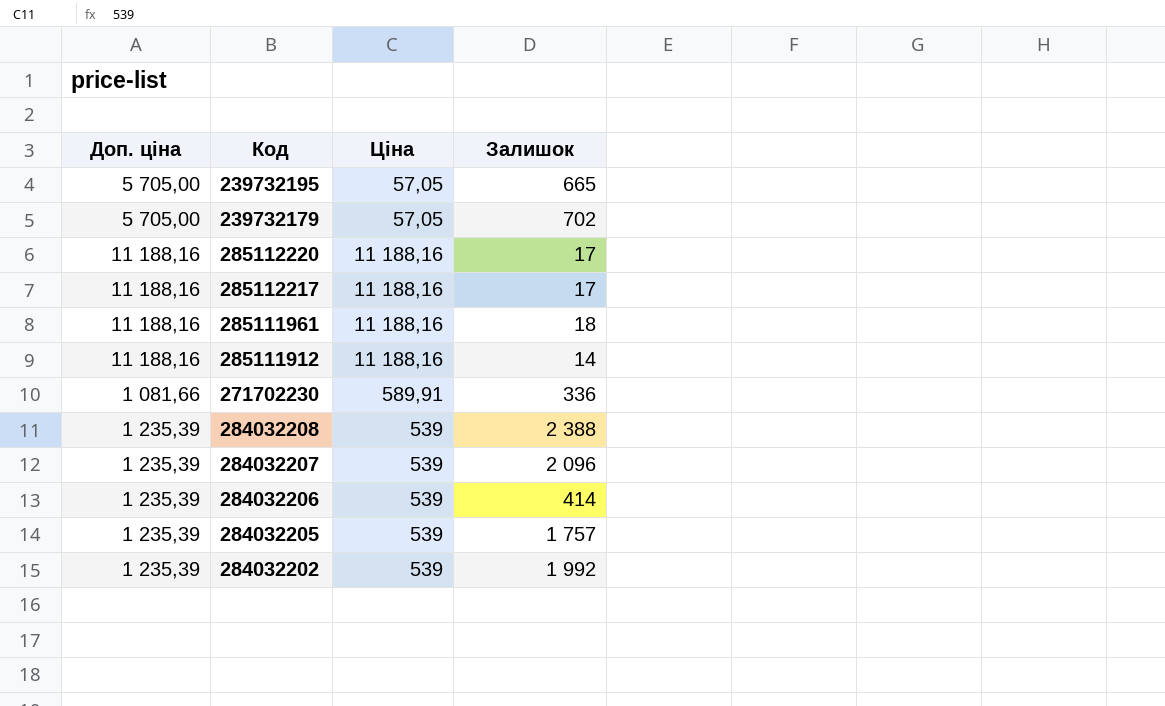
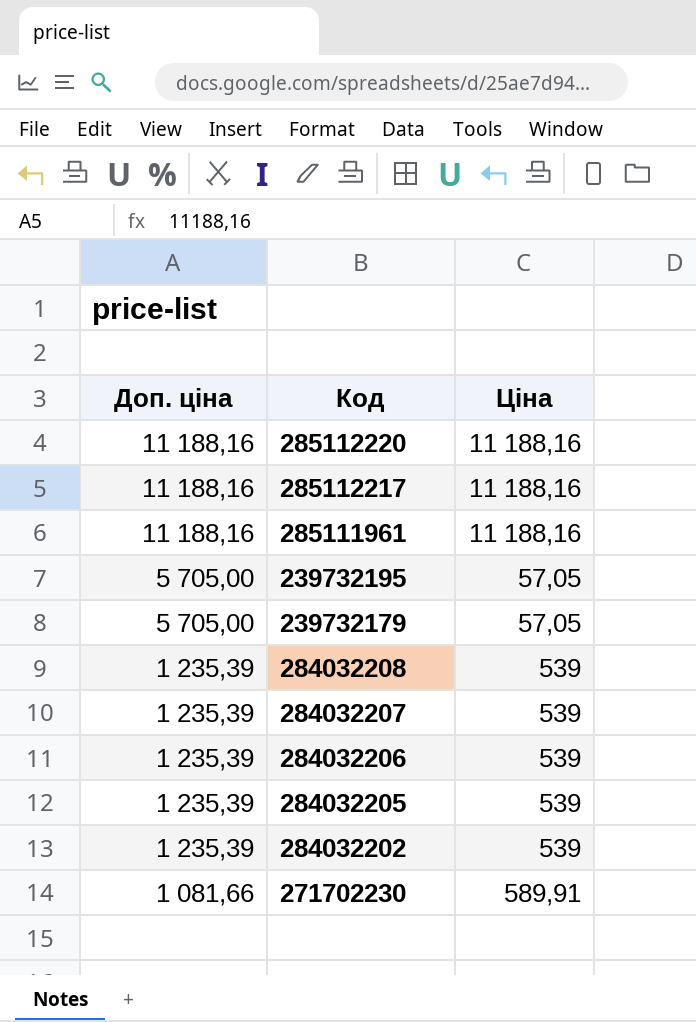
row order: none -> Доп. ціна descending
column Залишок | position: 4 -> none
row 285111912: 11 188,16 | 11 188,16 | 14 -> none

